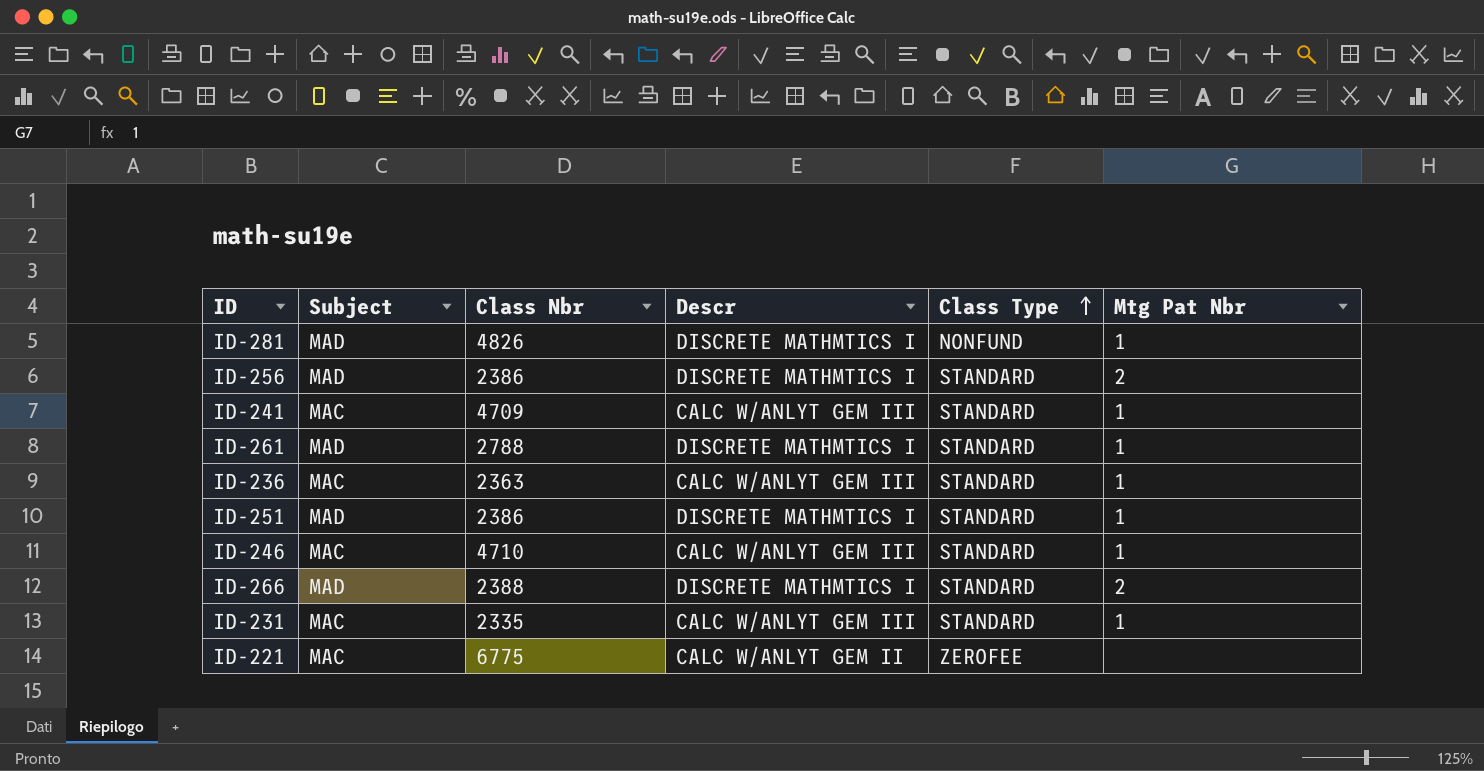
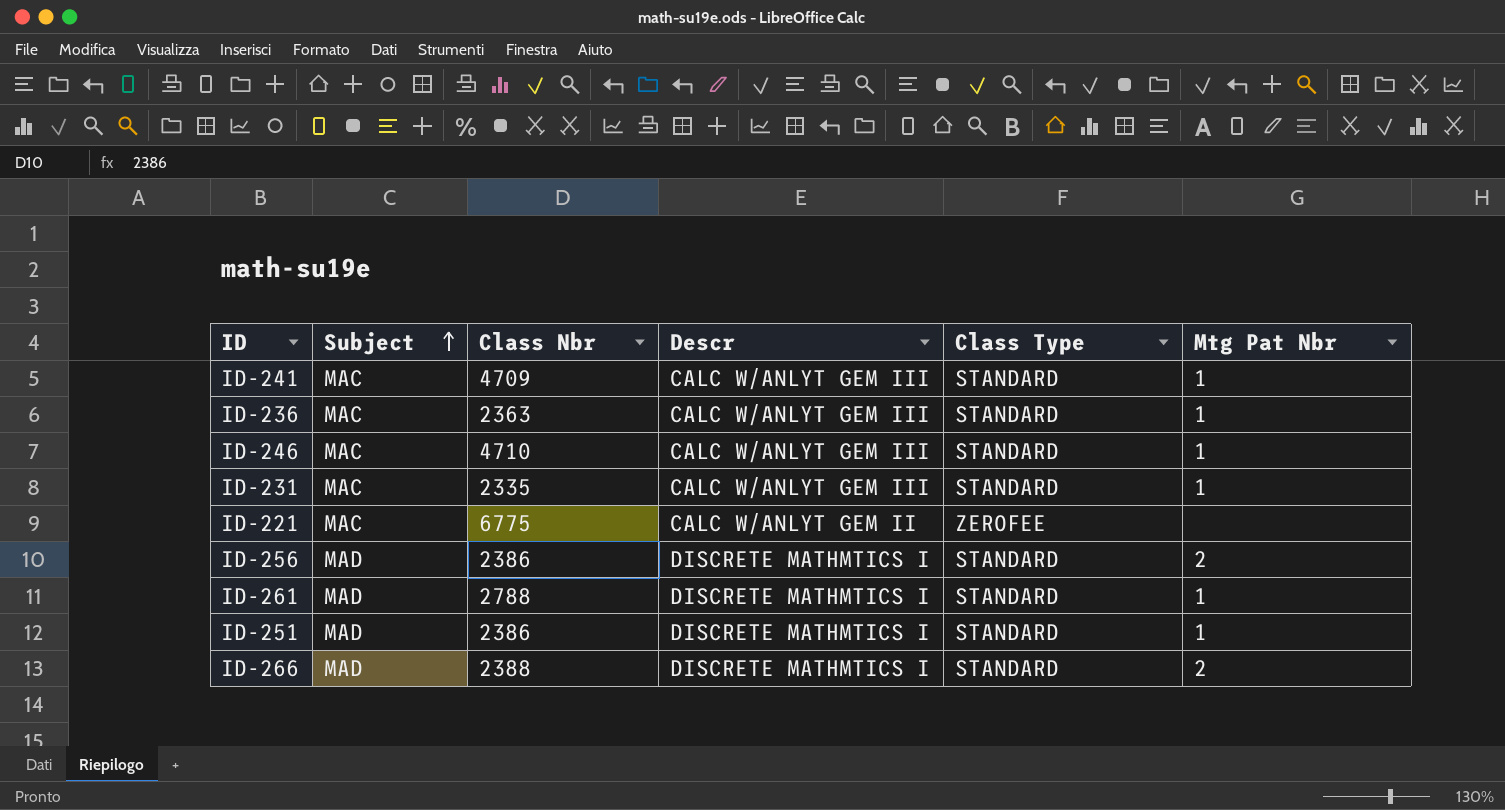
row order: Class Type ascending -> Subject ascending
row ID-281: MAD | 4826 | DISCRETE MATHMTICS I | NONFUND | 1 -> none

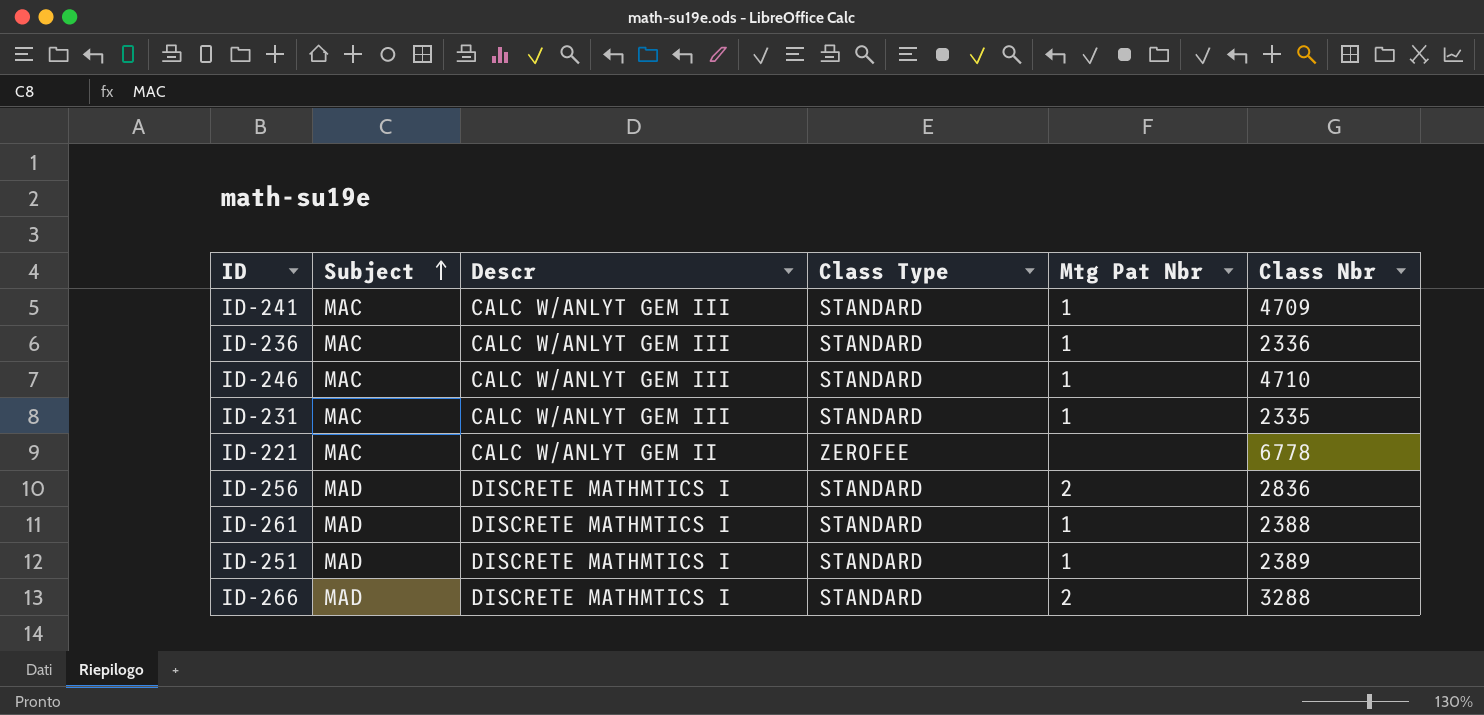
column Class Nbr | position: 3 -> 6
ID-236 | Class Nbr: 2363 -> 2336
ID-221 | Class Nbr: 6775 -> 6778
ID-256 | Class Nbr: 2386 -> 2836
ID-261 | Class Nbr: 2788 -> 2388
ID-251 | Class Nbr: 2386 -> 2389
ID-266 | Class Nbr: 2388 -> 3288

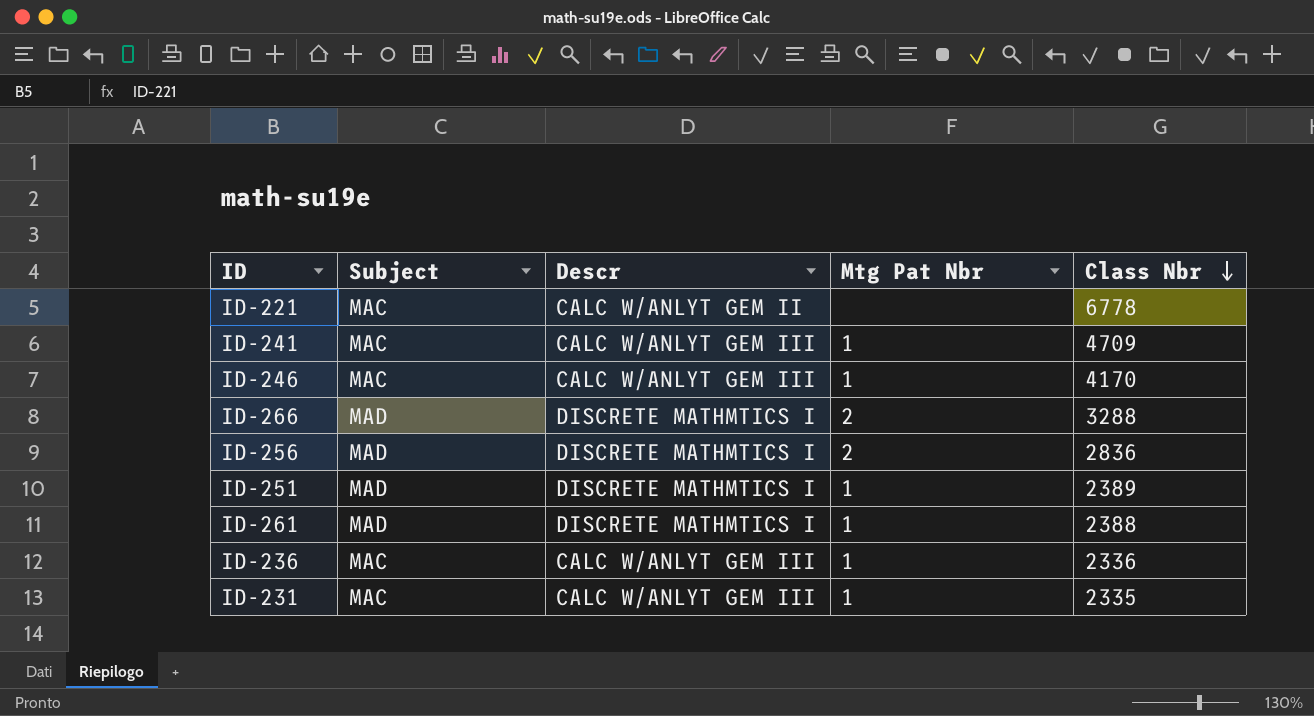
row order: Subject ascending -> Class Nbr descending
column Class Type | position: 4 -> none
ID-246 | Class Nbr: 4710 -> 4170

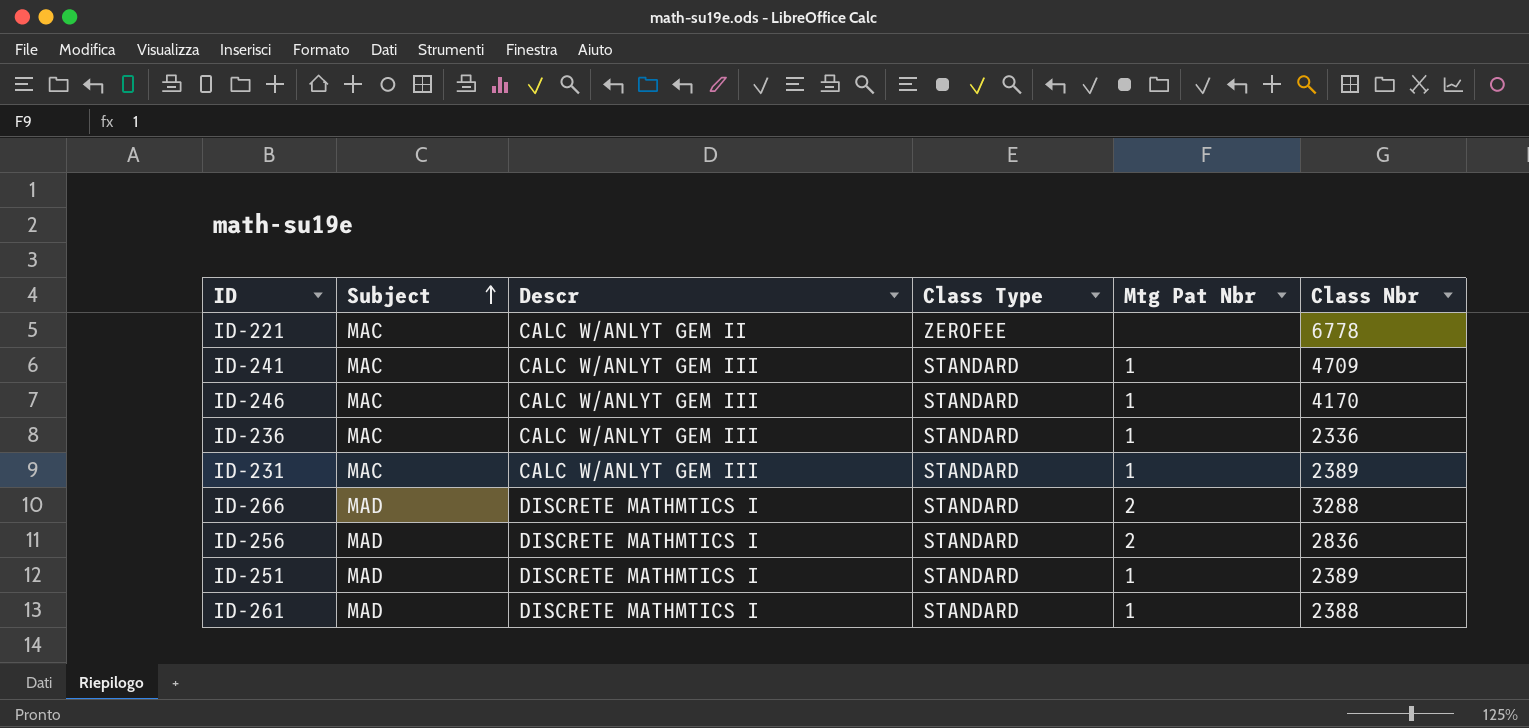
row order: Class Nbr descending -> Subject ascending
column Class Type | position: none -> 4
ID-231 | Class Nbr: 2335 -> 2389

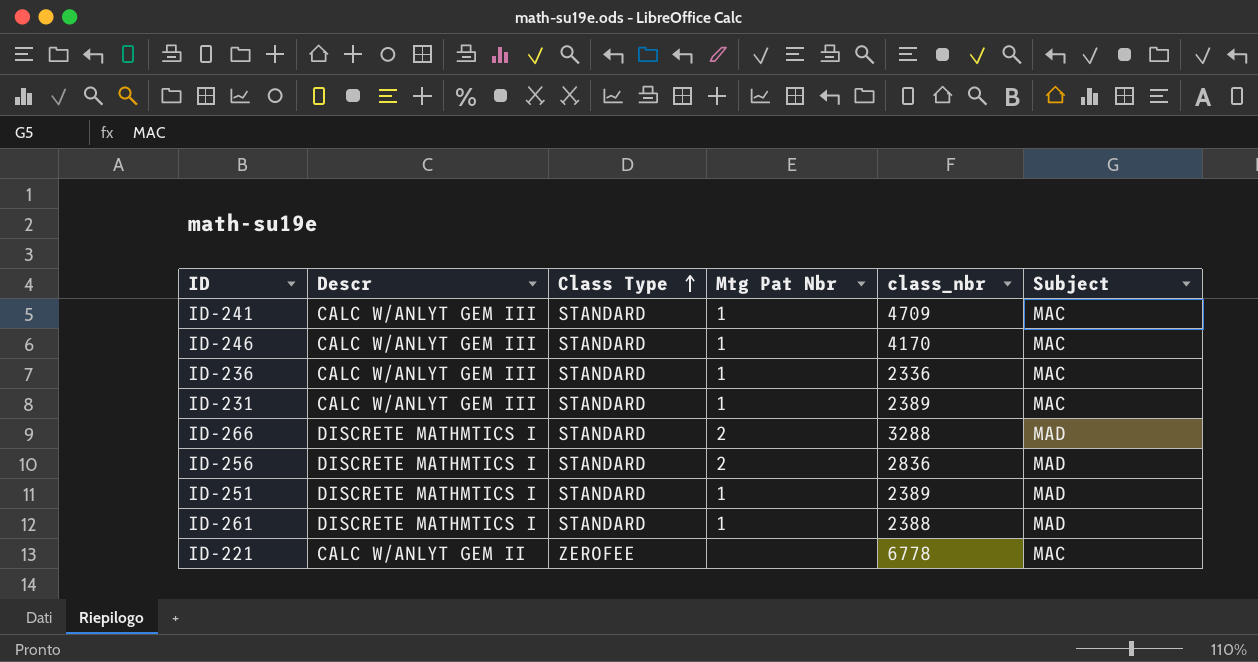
row order: Subject ascending -> Class Type ascending
column name: Class Nbr -> class_nbr
column Subject | position: 2 -> 6

